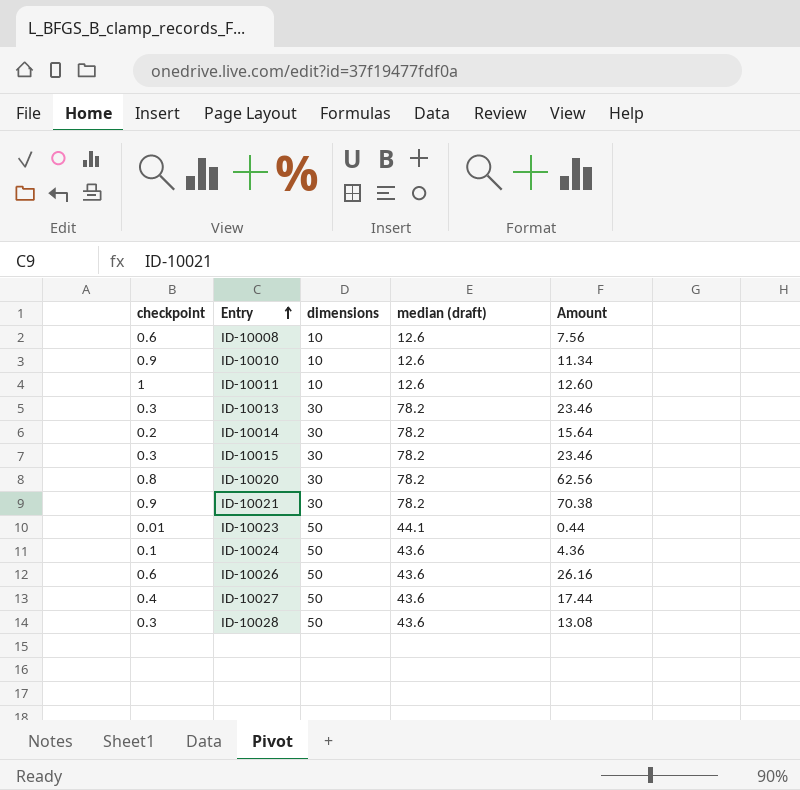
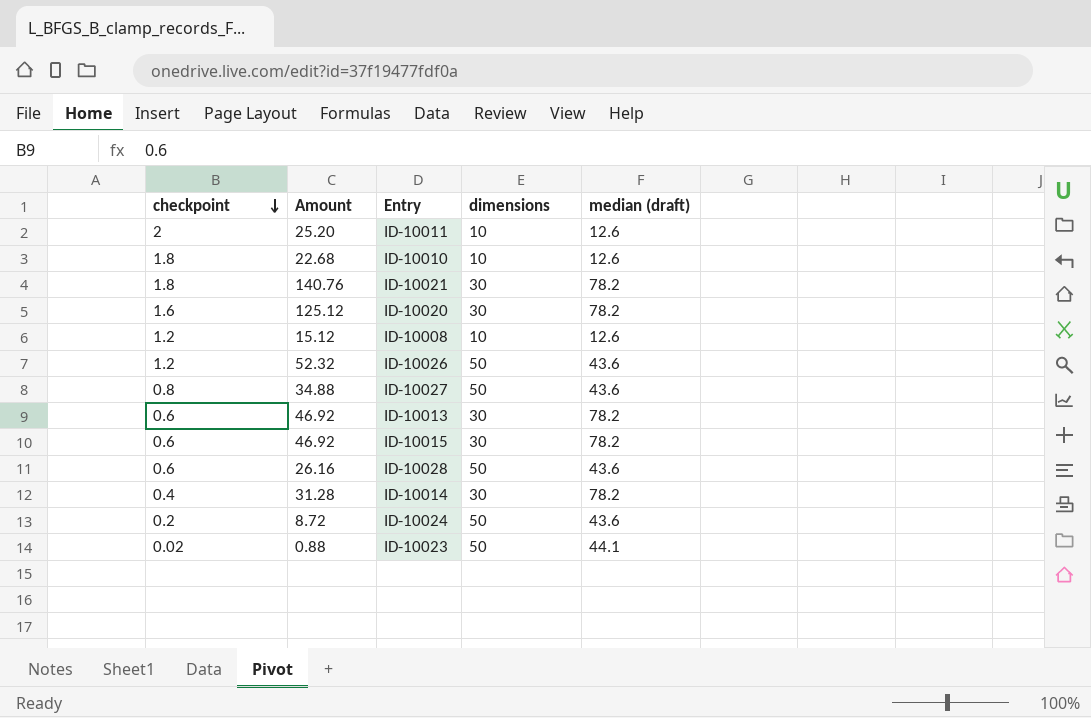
row order: Entry ascending -> checkpoint descending
column Amount | position: 5 -> 2
ID-10011 | checkpoint: 1 -> 2
ID-10011 | Amount: 12.60 -> 25.20
ID-10010 | checkpoint: 0.9 -> 1.8
ID-10010 | Amount: 11.34 -> 22.68
ID-10021 | checkpoint: 0.9 -> 1.8
ID-10021 | Amount: 70.38 -> 140.76
ID-10020 | checkpoint: 0.8 -> 1.6
ID-10020 | Amount: 62.56 -> 125.12
ID-10008 | checkpoint: 0.6 -> 1.2
ID-10008 | Amount: 7.56 -> 15.12
ID-10026 | checkpoint: 0.6 -> 1.2
ID-10026 | Amount: 26.16 -> 52.32
ID-10027 | checkpoint: 0.4 -> 0.8
ID-10027 | Amount: 17.44 -> 34.88
ID-10013 | checkpoint: 0.3 -> 0.6
ID-10013 | Amount: 23.46 -> 46.92
ID-10015 | checkpoint: 0.3 -> 0.6
ID-10015 | Amount: 23.46 -> 46.92
ID-10028 | checkpoint: 0.3 -> 0.6
ID-10028 | Amount: 13.08 -> 26.16
ID-10014 | checkpoint: 0.2 -> 0.4
ID-10014 | Amount: 15.64 -> 31.28
ID-10024 | checkpoint: 0.1 -> 0.2
ID-10024 | Amount: 4.36 -> 8.72
ID-10023 | checkpoint: 0.01 -> 0.02
ID-10023 | Amount: 0.44 -> 0.88

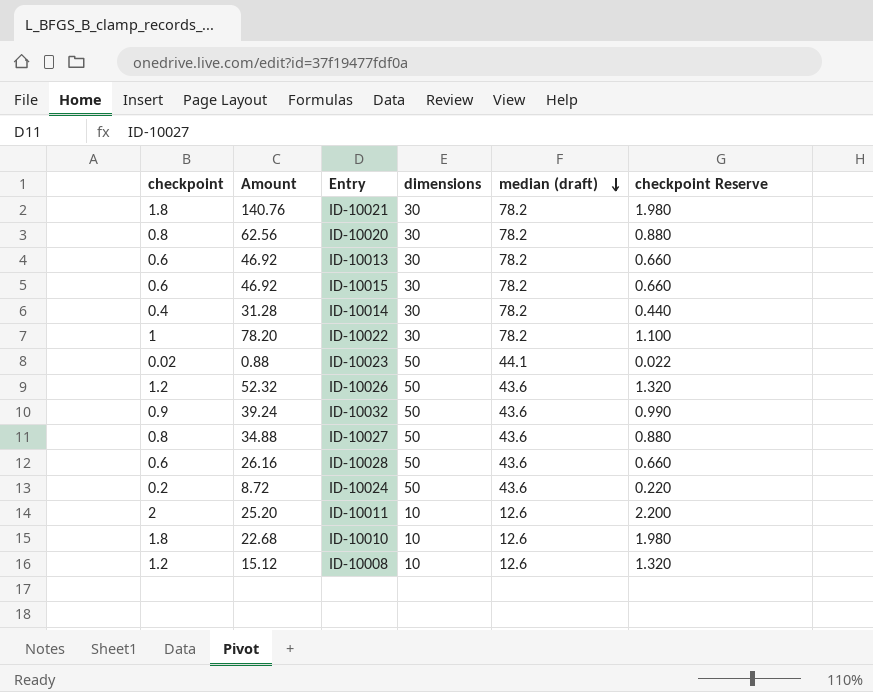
row order: checkpoint descending -> median (draft) descending
column checkpoint Reserve | formula: none -> [checkpoint] * 1.1
ID-10020 | checkpoint: 1.6 -> 0.8
ID-10020 | Amount: 125.12 -> 62.56
row ID-10022: none -> 1 | 78.20 | 30 | 78.2 | 1.100
row ID-10032: none -> 0.9 | 39.24 | 50 | 43.6 | 0.990

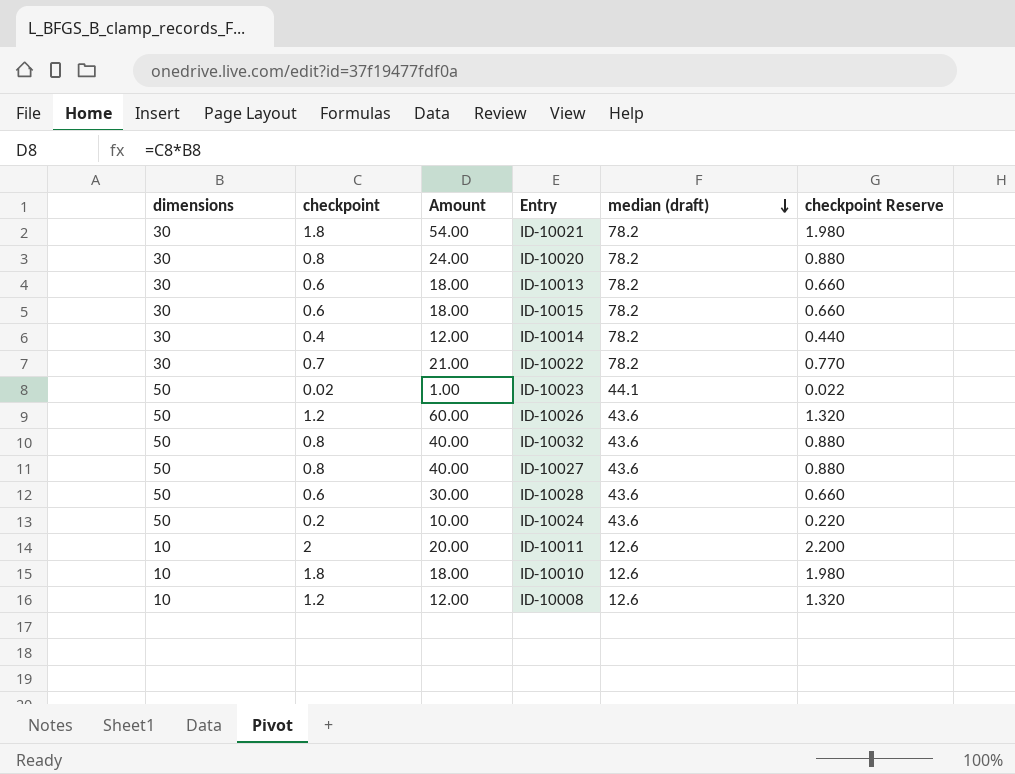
column dimensions | position: 4 -> 1
column Amount | formula: [checkpoint] * [median (draft)] -> [dimensions] * [checkpoint]
ID-10022 | checkpoint: 1 -> 0.7
ID-10022 | checkpoint Reserve: 1.100 -> 0.770
ID-10032 | checkpoint: 0.9 -> 0.8
ID-10032 | checkpoint Reserve: 0.990 -> 0.880

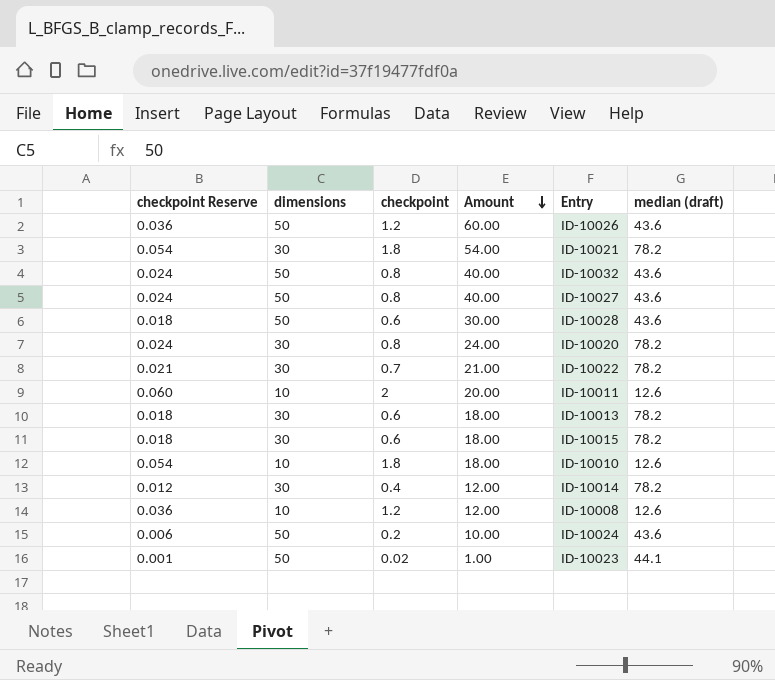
row order: median (draft) descending -> Amount descending
column checkpoint Reserve | formula: [checkpoint] * 1.1 -> [checkpoint] * 0.03
column checkpoint Reserve | position: 6 -> 1

